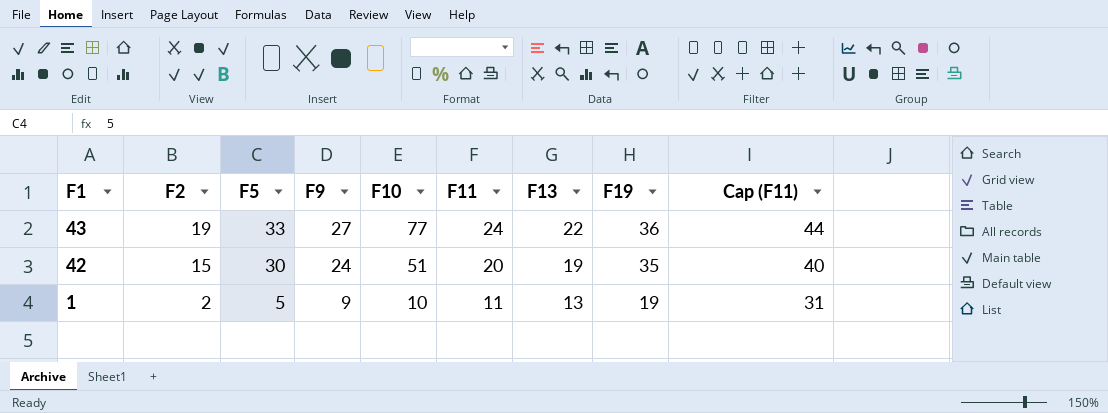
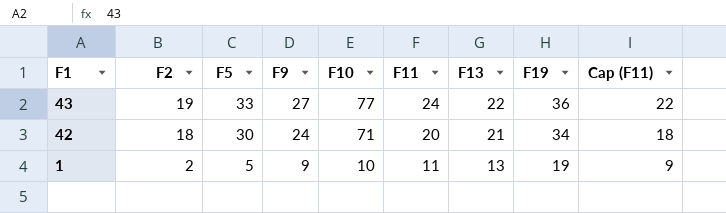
column Cap (F11) | formula: [F11] + 20 -> [F11] - 2
42 | F2: 15 -> 18
42 | F10: 51 -> 71
42 | F13: 19 -> 21
42 | F19: 35 -> 34

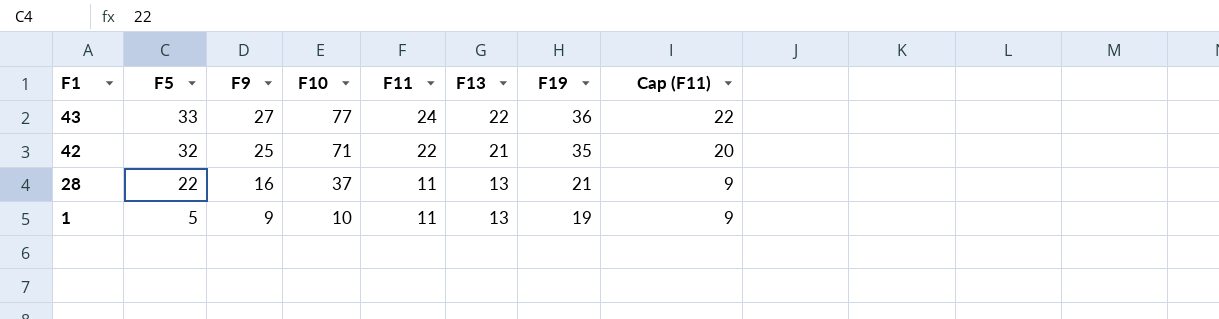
column F2 | position: 2 -> none
42 | F5: 30 -> 32
42 | F9: 24 -> 25
42 | F11: 20 -> 22
42 | F19: 34 -> 35
42 | Cap (F11): 18 -> 20
row 28: none -> 22 | 16 | 37 | 11 | 13 | 21 | 9

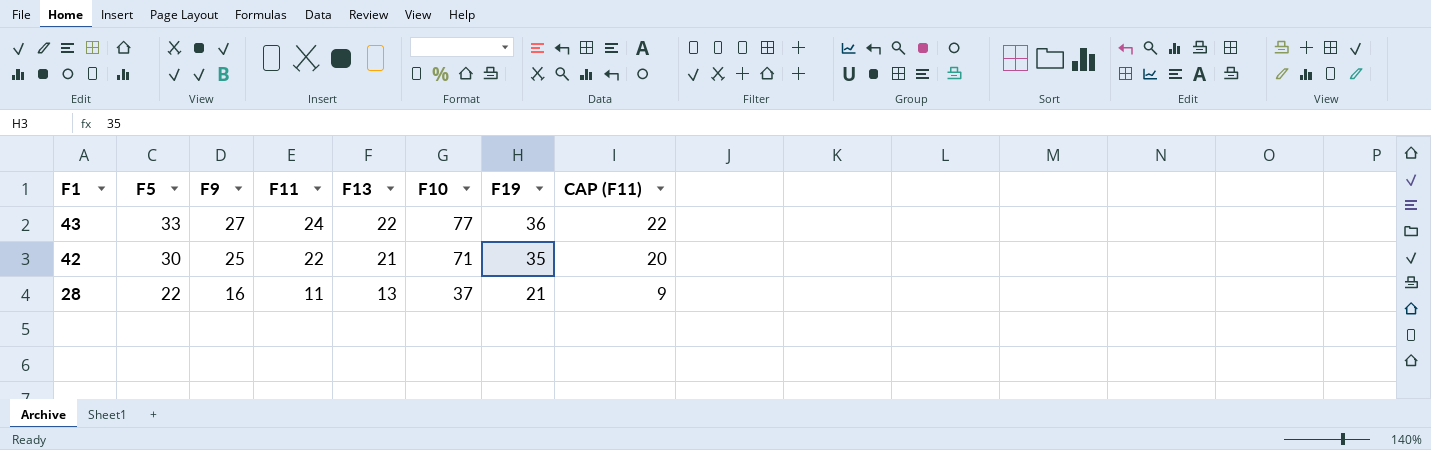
column F10 | position: 4 -> 6
column name: Cap (F11) -> CAP (F11)
row 1: 5 | 9 | 10 | 11 | 13 | 19 | 9 -> none
42 | F5: 32 -> 30

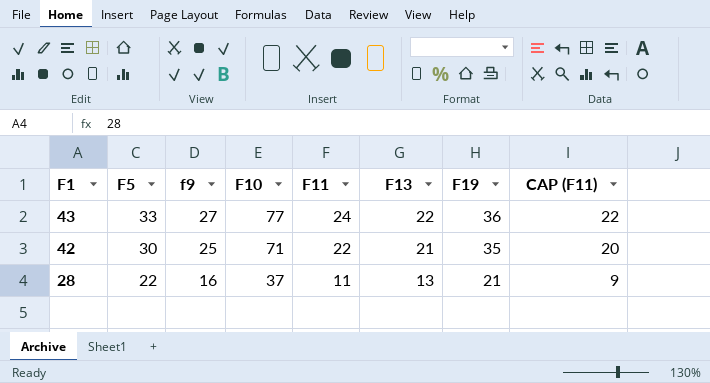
column name: F9 -> f9
column F10 | position: 6 -> 4

